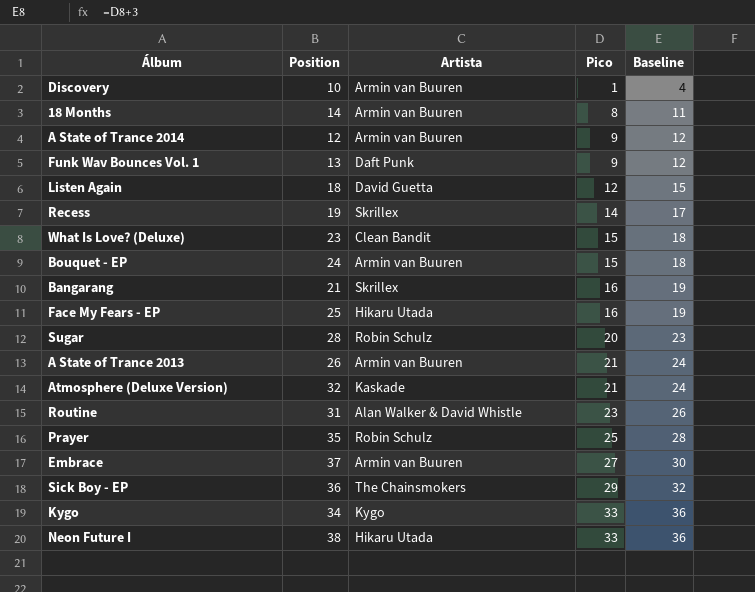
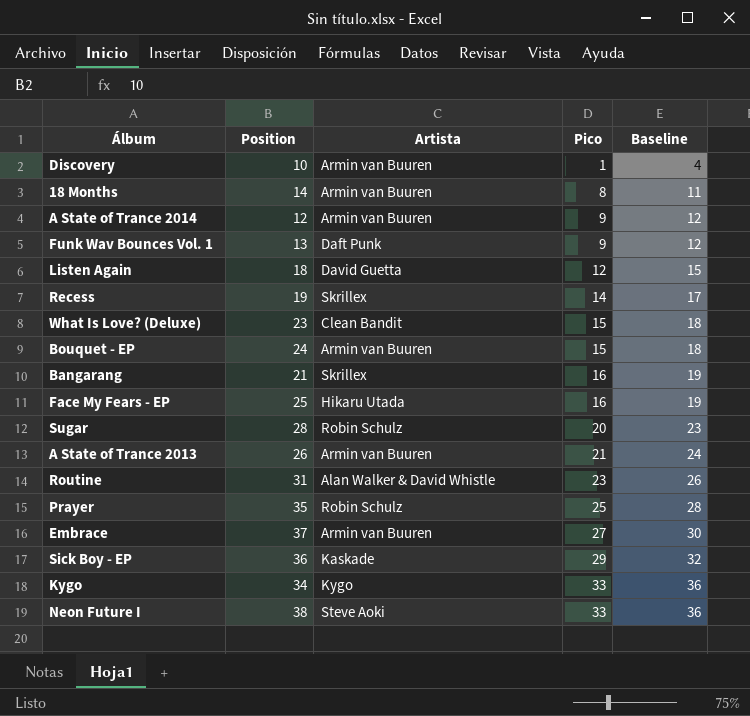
row Atmosphere (Deluxe Version): 32 | Kaskade | 21 | 24 -> none
Sick Boy - EP | Artista: The Chainsmokers -> Kaskade
Neon Future I | Artista: Hikaru Utada -> Steve Aoki

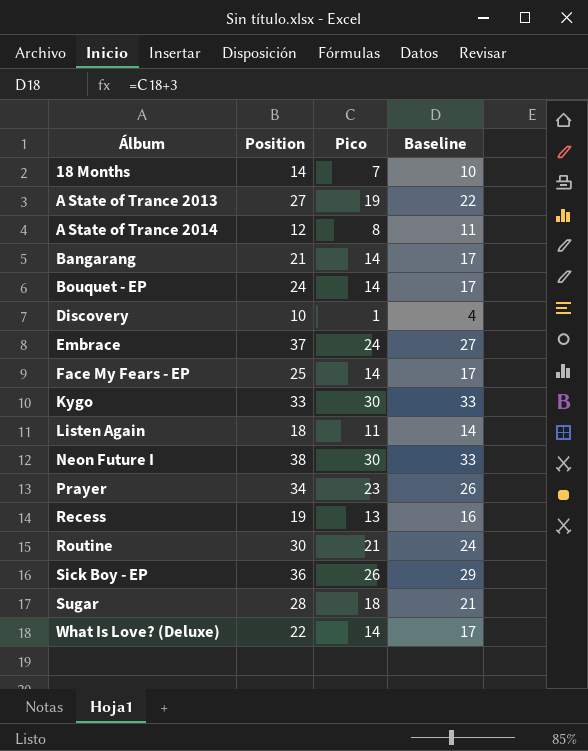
row order: Pico ascending -> Álbum ascending
column Artista | position: 3 -> none
row Funk Wav Bounces Vol. 1: 13 | Daft Punk | 9 | 12 -> none
18 Months | Pico: 8 -> 7
18 Months | Baseline: 11 -> 10
A State of Trance 2013 | Position: 26 -> 27
A State of Trance 2013 | Pico: 21 -> 19
A State of Trance 2013 | Baseline: 24 -> 22
A State of Trance 2014 | Pico: 9 -> 8
A State of Trance 2014 | Baseline: 12 -> 11
Bangarang | Pico: 16 -> 14
Bangarang | Baseline: 19 -> 17
Bouquet - EP | Pico: 15 -> 14
Bouquet - EP | Baseline: 18 -> 17
Embrace | Pico: 27 -> 24
Embrace | Baseline: 30 -> 27
Face My Fears - EP | Pico: 16 -> 14
Face My Fears - EP | Baseline: 19 -> 17
Kygo | Position: 34 -> 33
Kygo | Pico: 33 -> 30
Kygo | Baseline: 36 -> 33
Listen Again | Pico: 12 -> 11
Listen Again | Baseline: 15 -> 14
Neon Future I | Pico: 33 -> 30
Neon Future I | Baseline: 36 -> 33
Prayer | Position: 35 -> 34
Prayer | Pico: 25 -> 23
Prayer | Baseline: 28 -> 26
Recess | Pico: 14 -> 13
Recess | Baseline: 17 -> 16
Routine | Position: 31 -> 30
Routine | Pico: 23 -> 21
Routine | Baseline: 26 -> 24
Sick Boy - EP | Pico: 29 -> 26
Sick Boy - EP | Baseline: 32 -> 29
Sugar | Pico: 20 -> 18
Sugar | Baseline: 23 -> 21
What Is Love? (Deluxe) | Position: 23 -> 22
What Is Love? (Deluxe) | Pico: 15 -> 14
What Is Love? (Deluxe) | Baseline: 18 -> 17

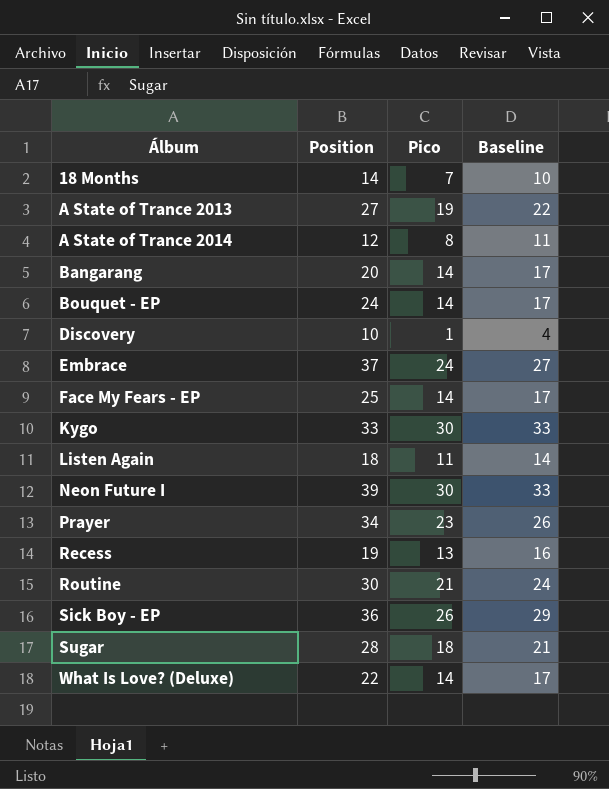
Bangarang | Position: 21 -> 20
Neon Future I | Position: 38 -> 39

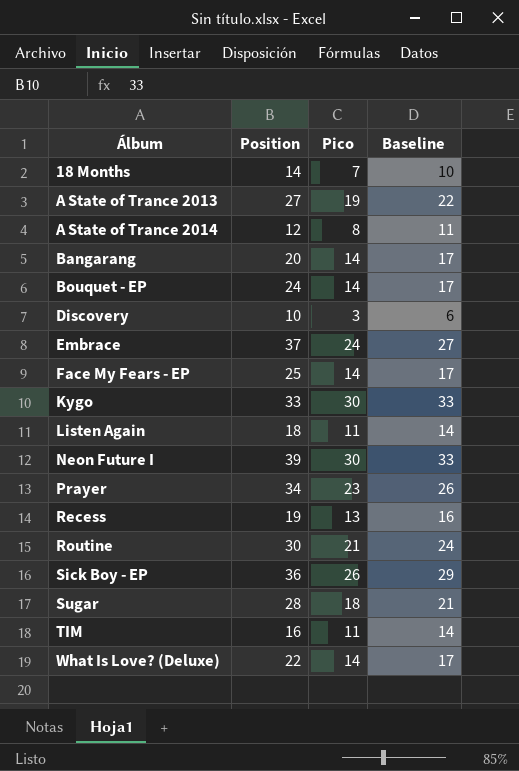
Discovery | Pico: 1 -> 3
Discovery | Baseline: 4 -> 6
row TIM: none -> 16 | 11 | 14

